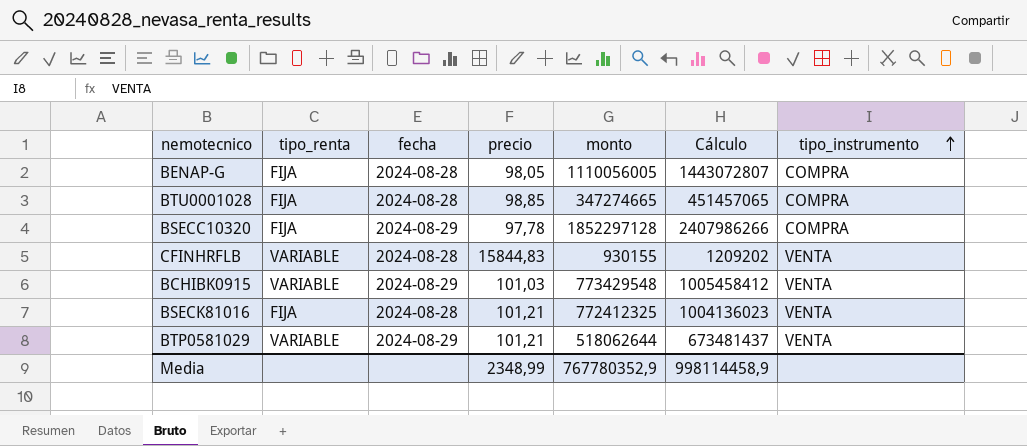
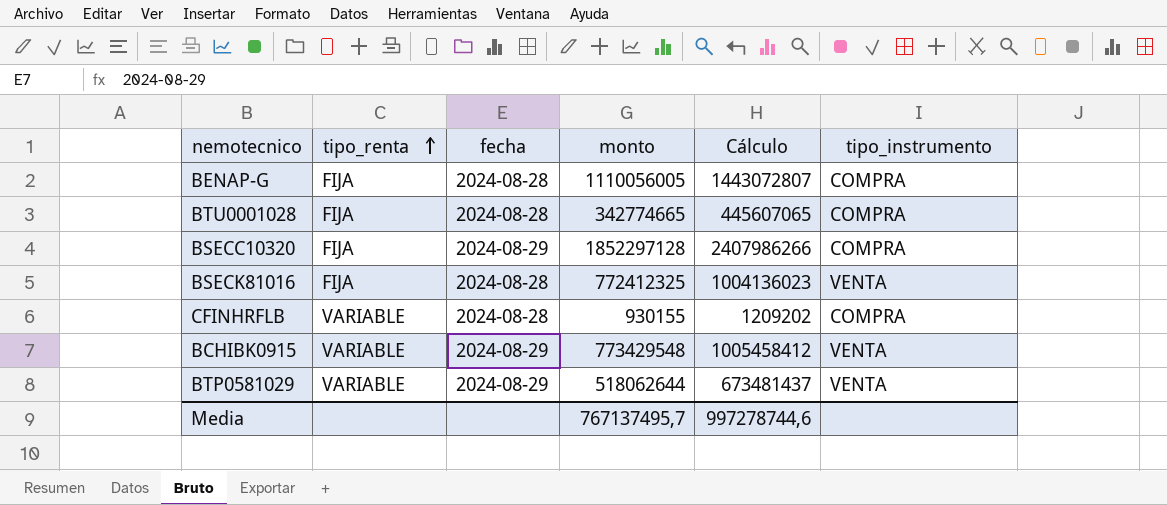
row order: tipo_instrumento ascending -> tipo_renta ascending
column precio | position: 4 -> none
BTU0001028 | monto: 347274665 -> 342774665
BTU0001028 | Cálculo: 451457065 -> 445607065
CFINHRFLB | tipo_instrumento: VENTA -> COMPRA
Media | monto: 767780352,9 -> 767137495,7
Media | Cálculo: 998114458,9 -> 997278744,6

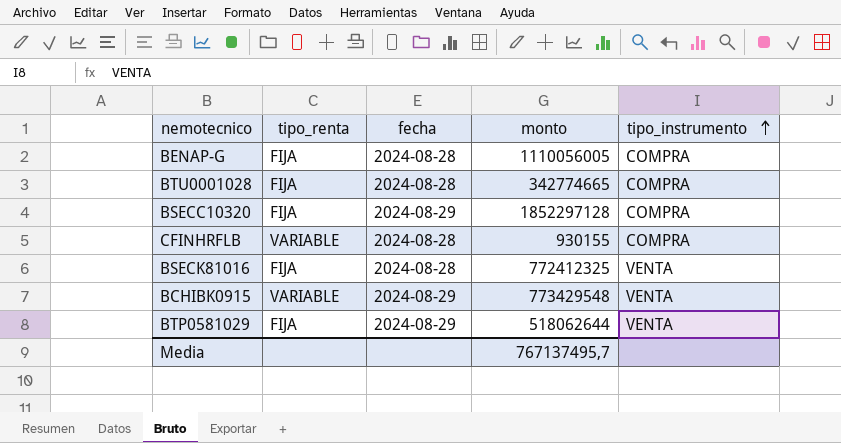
row order: tipo_renta ascending -> tipo_instrumento ascending
column Cálculo | formula: [monto] * 1,3 -> none
BTP0581029 | tipo_renta: VARIABLE -> FIJA

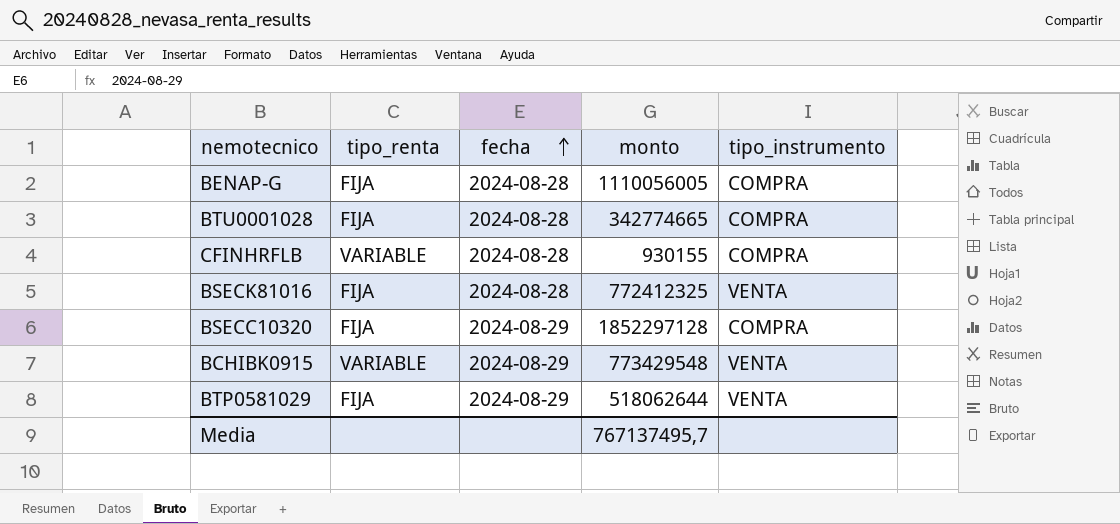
row order: tipo_instrumento ascending -> fecha ascending

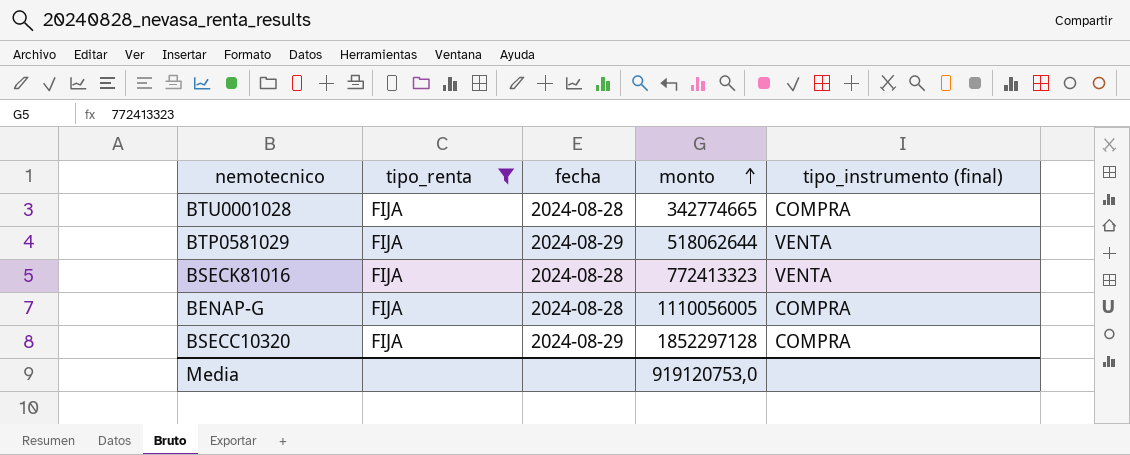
filter: none -> tipo_renta = FIJA
row order: fecha ascending -> monto ascending
column name: tipo_instrumento -> tipo_instrumento (final)
BSECK81016 | monto: 772412325 -> 772413323
Media | monto: 767137495,7 -> 919120753,0

